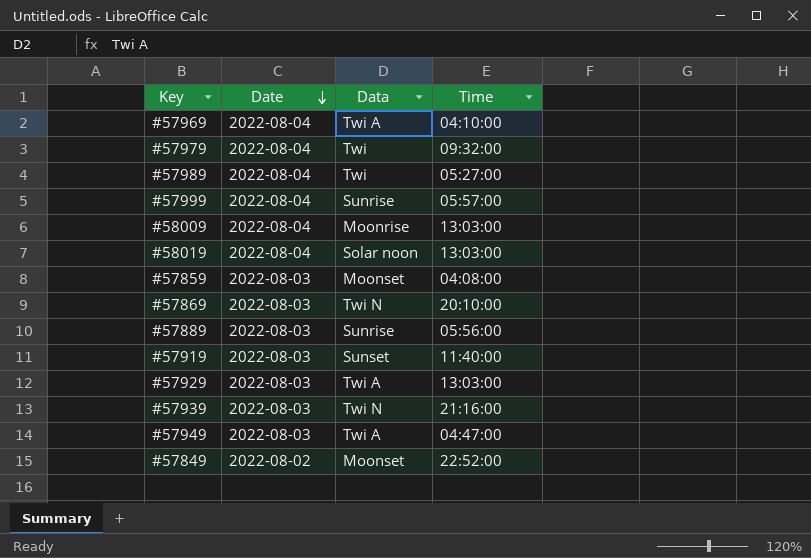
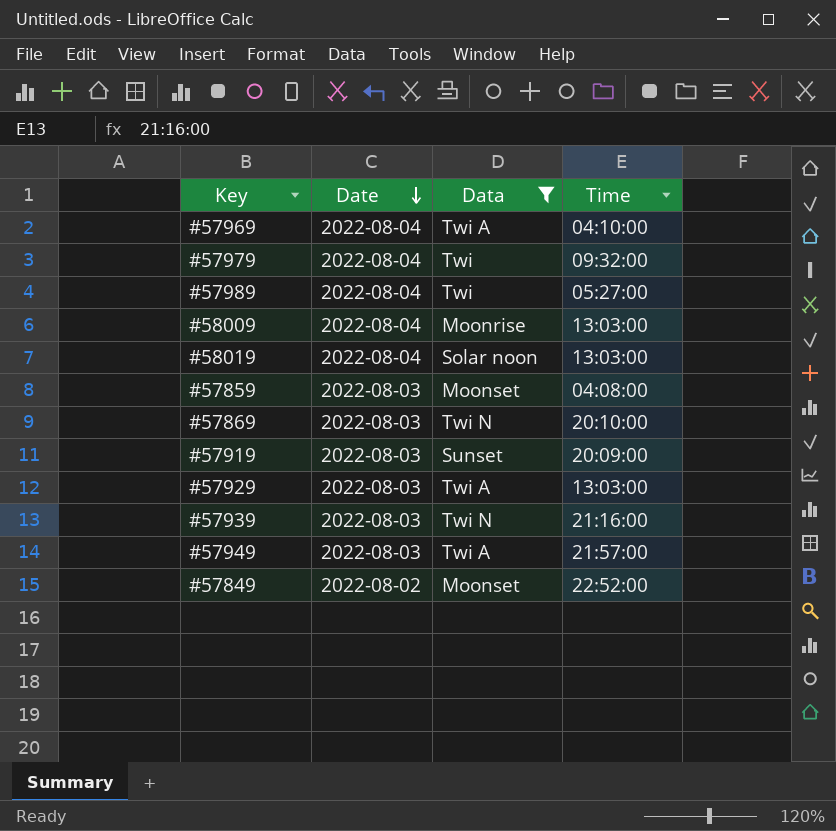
filter: none -> Data != Sunrise
#57919 | Time: 11:40:00 -> 20:09:00
#57949 | Time: 04:47:00 -> 21:57:00

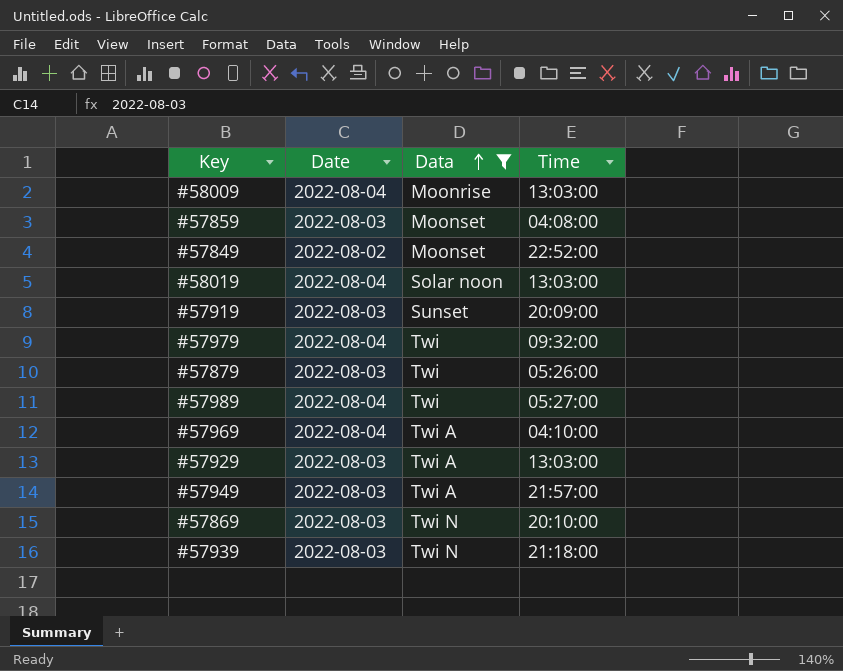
row order: Date descending -> Data ascending
row #57879: none -> 2022-08-03 | Twi | 05:26:00
#57939 | Time: 21:16:00 -> 21:18:00

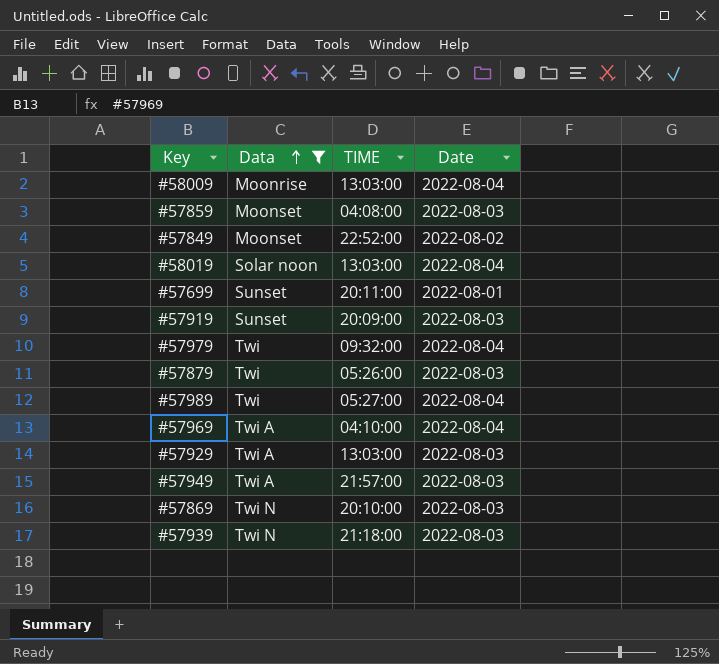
column name: Time -> TIME
column Date | position: 2 -> 4
row #57699: none -> Sunset | 20:11:00 | 2022-08-01

